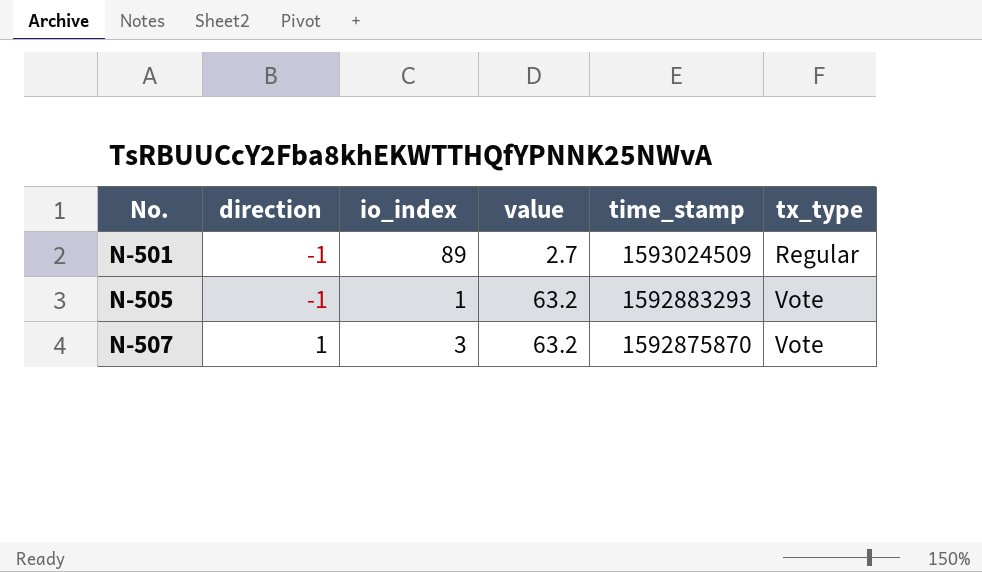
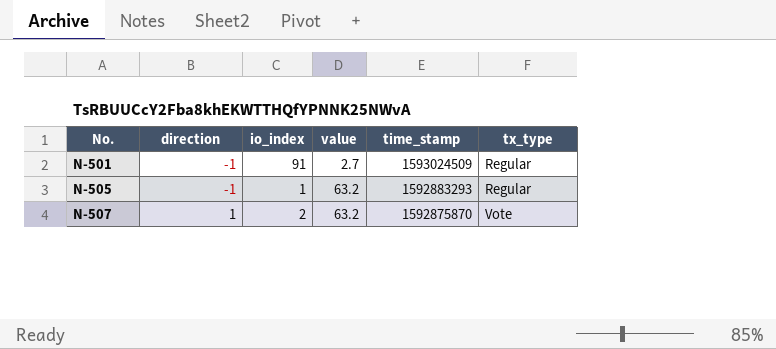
N-501 | io_index: 89 -> 91
N-505 | tx_type: Vote -> Regular
N-507 | io_index: 3 -> 2

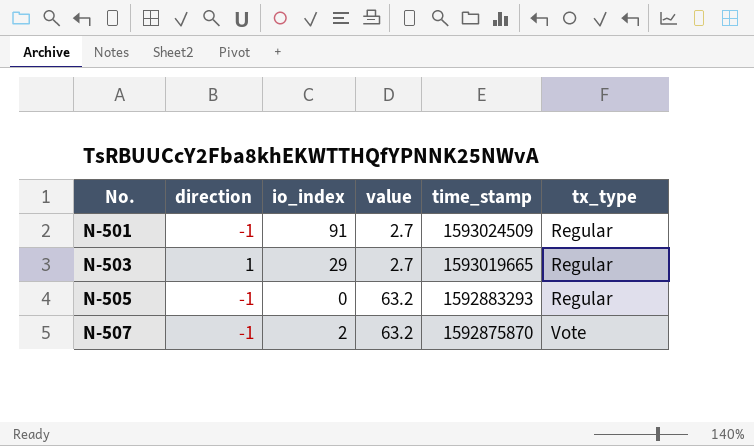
row N-503: none -> 1 | 29 | 2.7 | 1593019665 | Regular
N-505 | io_index: 1 -> 0
N-507 | direction: 1 -> -1

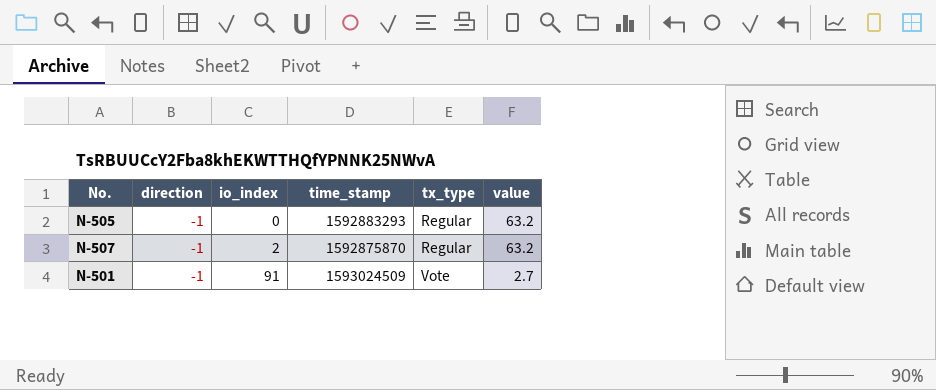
row order: No. ascending -> io_index ascending
column value | position: 4 -> 6
row N-503: 1 | 29 | 2.7 | 1593019665 | Regular -> none
N-507 | tx_type: Vote -> Regular
N-501 | tx_type: Regular -> Vote

